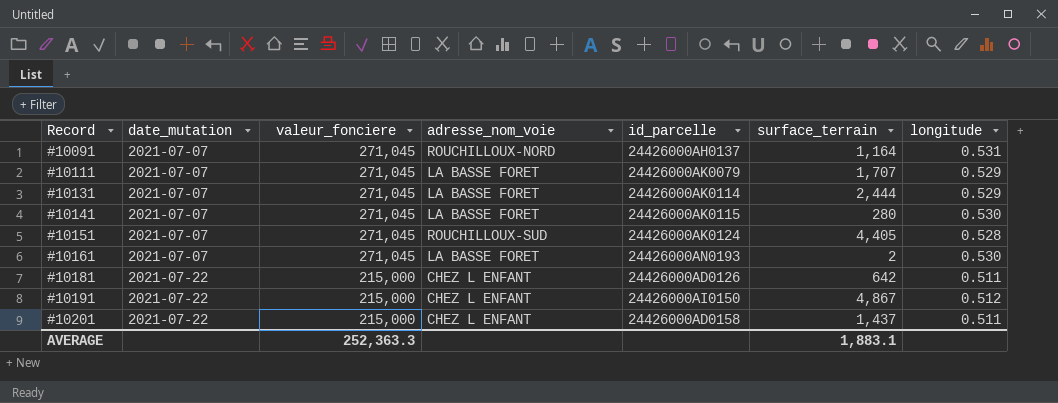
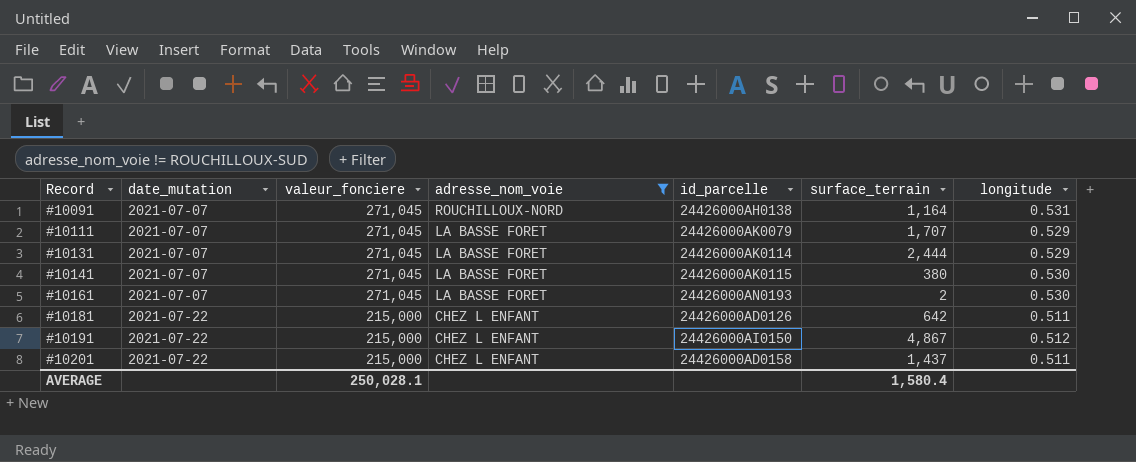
filter: none -> adresse_nom_voie != ROUCHILLOUX-SUD
#10091 | id_parcelle: 24426000AH0137 -> 24426000AH0138
#10141 | surface_terrain: 280 -> 380
AVERAGE | valeur_fonciere: 252,363.3 -> 250,028.1
AVERAGE | surface_terrain: 1,883.1 -> 1,580.4

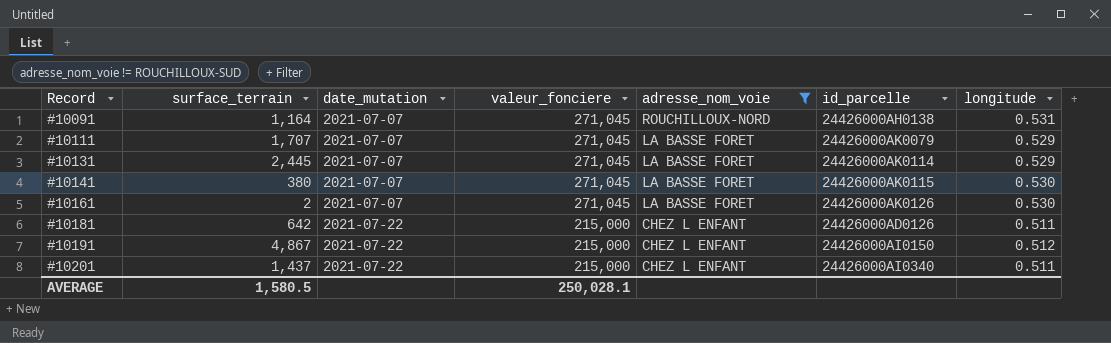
column surface_terrain | position: 6 -> 2
#10131 | surface_terrain: 2,444 -> 2,445
#10161 | id_parcelle: 24426000AN0193 -> 24426000AK0126
#10201 | id_parcelle: 24426000AD0158 -> 24426000AI0340
AVERAGE | surface_terrain: 1,580.4 -> 1,580.5

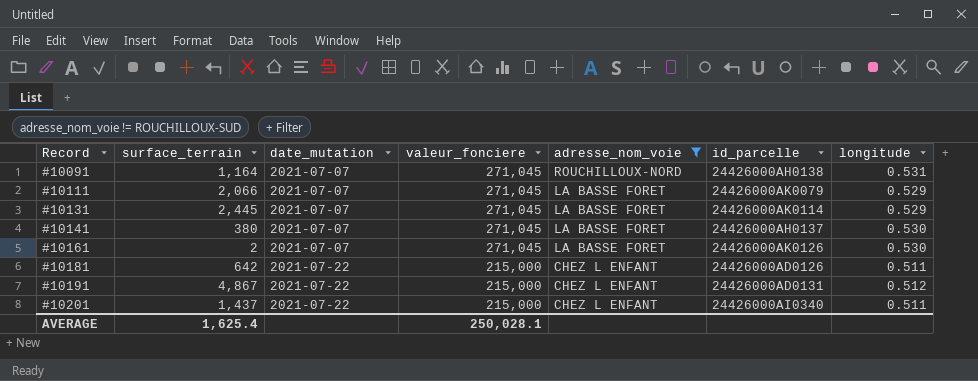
#10111 | surface_terrain: 1,707 -> 2,066
#10141 | id_parcelle: 24426000AK0115 -> 24426000AH0137
#10191 | id_parcelle: 24426000AI0150 -> 24426000AD0131
AVERAGE | surface_terrain: 1,580.5 -> 1,625.4

